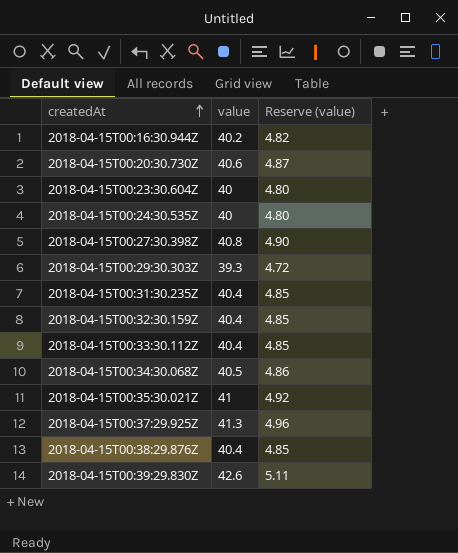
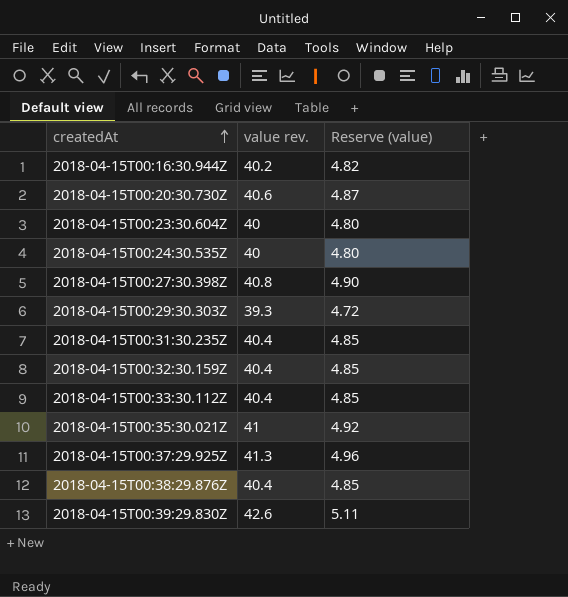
column name: value -> value rev.
row 2018-04-15T00:34:30.068Z: 40.5 | 4.86 -> none

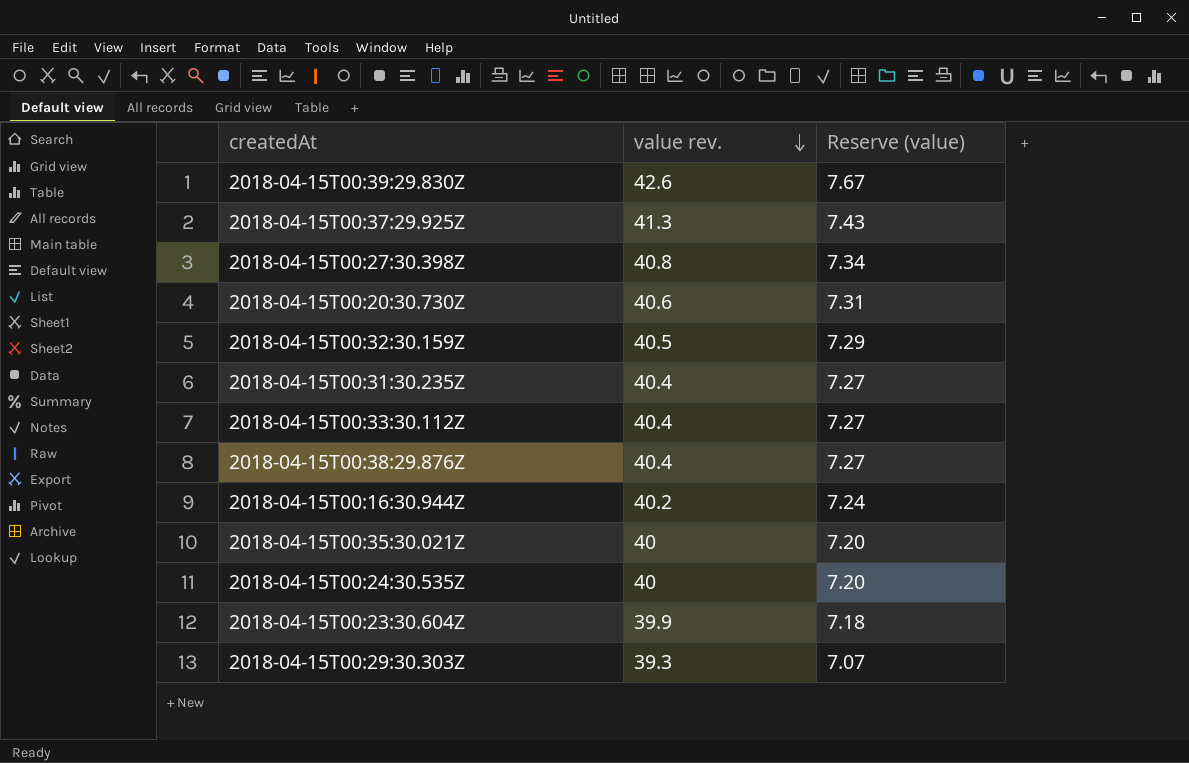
row order: createdAt ascending -> value rev. descending
column Reserve (value) | formula: [value rev.] * 0.12 -> [value rev.] * 0.18
2018-04-15T00:32:30.159Z | value rev.: 40.4 -> 40.5
2018-04-15T00:35:30.021Z | value rev.: 41 -> 40
2018-04-15T00:23:30.604Z | value rev.: 40 -> 39.9

